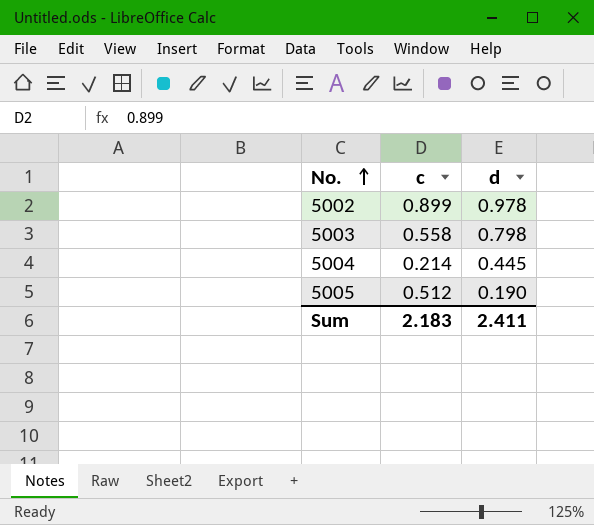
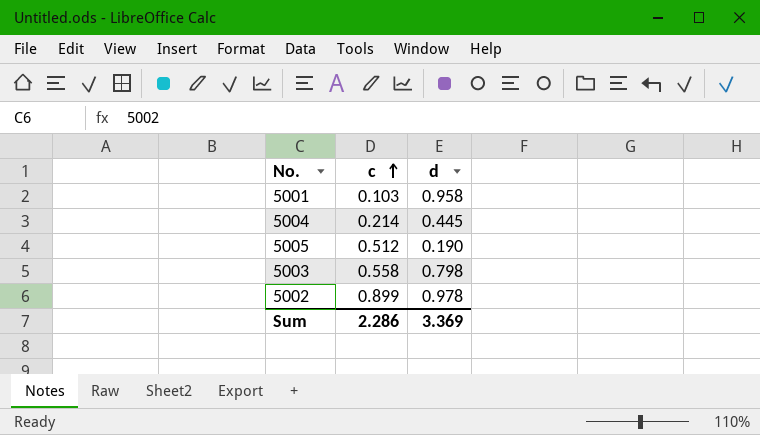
row order: No. ascending -> c ascending
row 5001: none -> 0.103 | 0.958
Sum | c: 2.183 -> 2.286
Sum | d: 2.411 -> 3.369

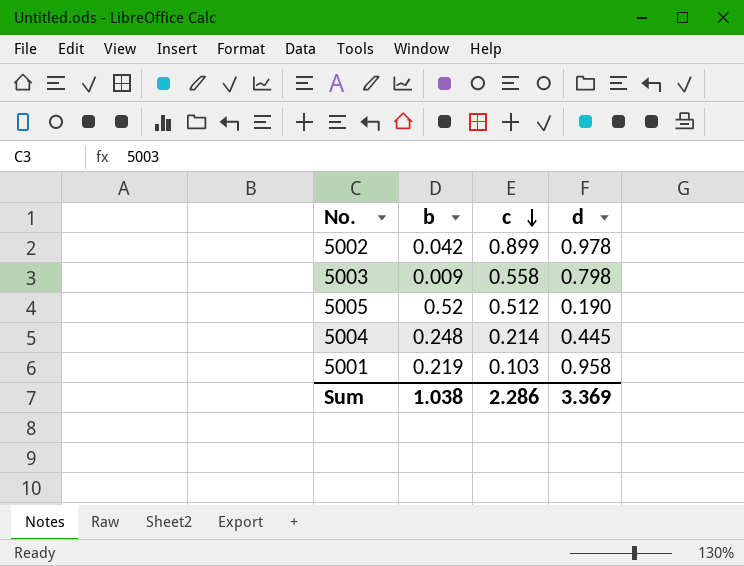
row order: c ascending -> c descending
column b | position: none -> 2

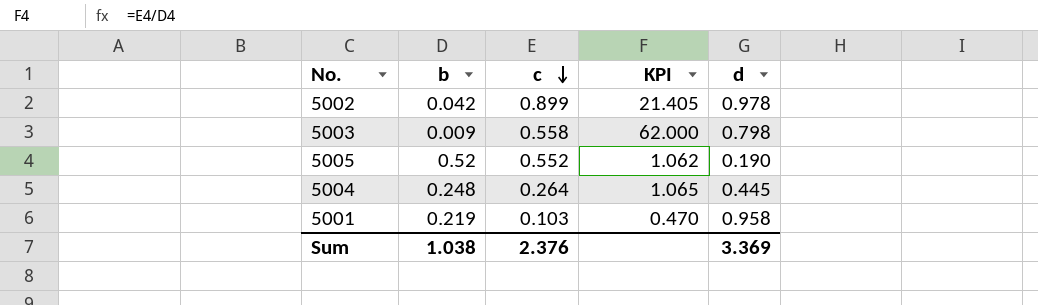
column KPI | formula: none -> [c] / [b]
5005 | c: 0.512 -> 0.552
5004 | c: 0.214 -> 0.264
Sum | c: 2.286 -> 2.376

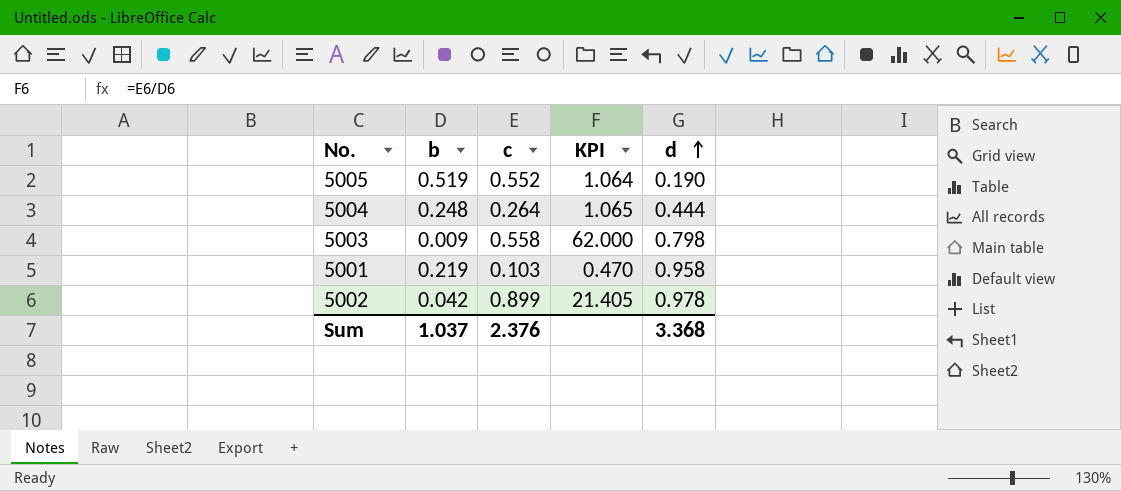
row order: c descending -> d ascending
5005 | b: 0.52 -> 0.519
5005 | KPI: 1.062 -> 1.064
5004 | d: 0.445 -> 0.444
Sum | b: 1.038 -> 1.037
Sum | d: 3.369 -> 3.368

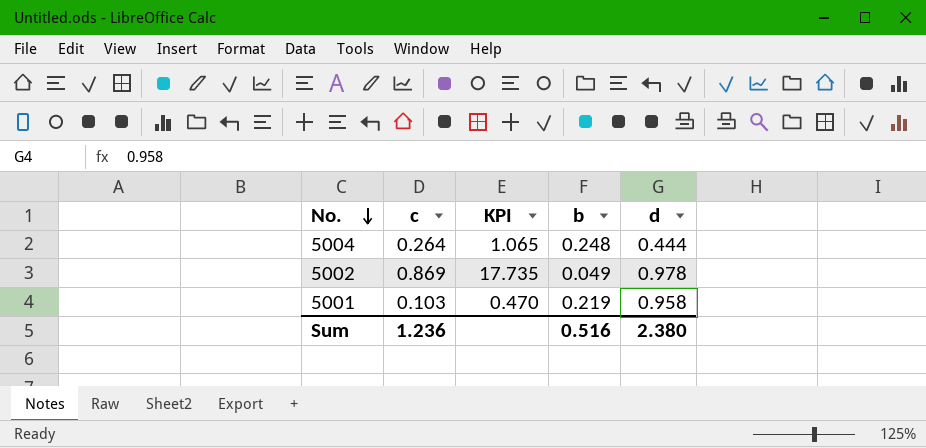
row order: d ascending -> No. descending
column b | position: 2 -> 4
row 5005: 0.519 | 0.552 | 1.064 | 0.190 -> none
row 5003: 0.009 | 0.558 | 62.000 | 0.798 -> none
5002 | c: 0.899 -> 0.869
5002 | KPI: 21.405 -> 17.735
5002 | b: 0.042 -> 0.049
Sum | c: 2.376 -> 1.236
Sum | b: 1.037 -> 0.516
Sum | d: 3.368 -> 2.380

